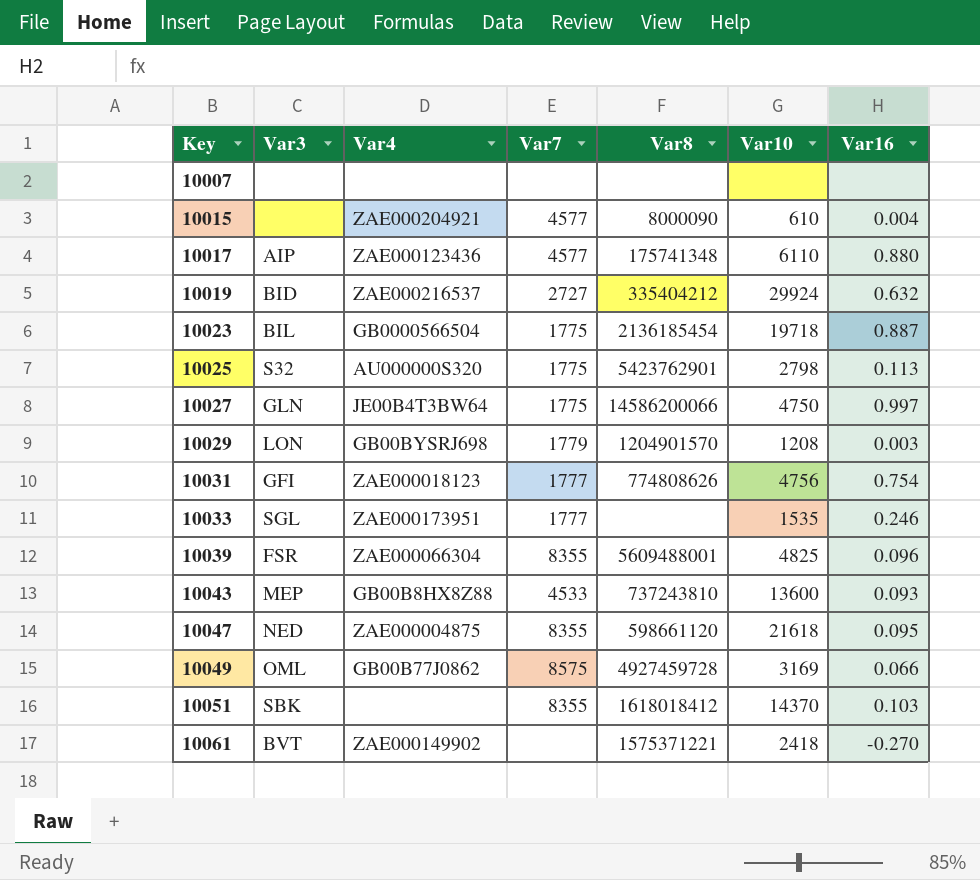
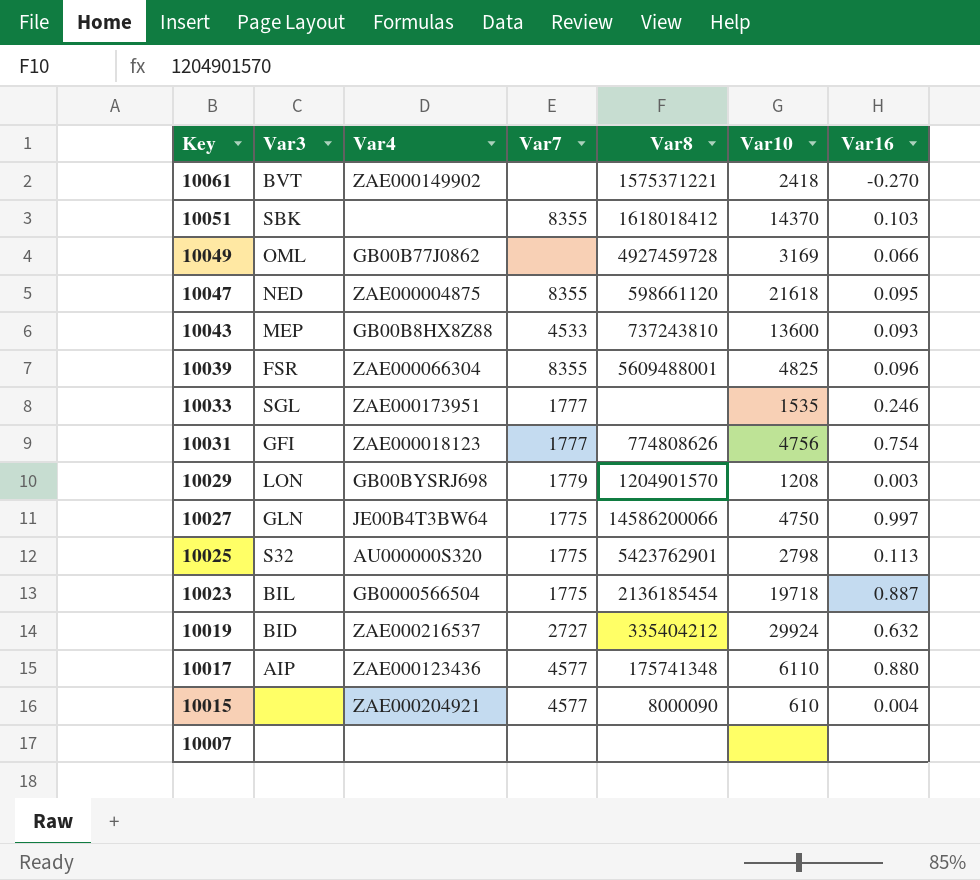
row order: Key ascending -> Key descending
10049 | Var7: 8575 -> none

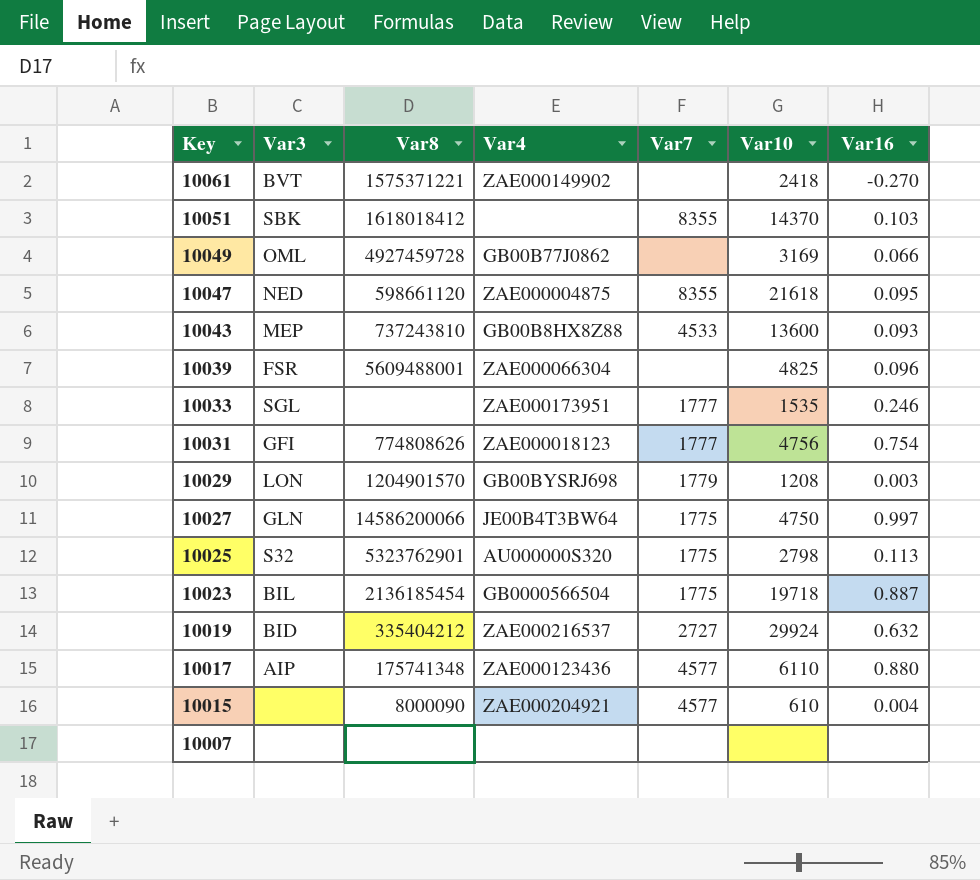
column Var8 | position: 5 -> 3
10039 | Var7: 8355 -> none
10025 | Var8: 5423762901 -> 5323762901

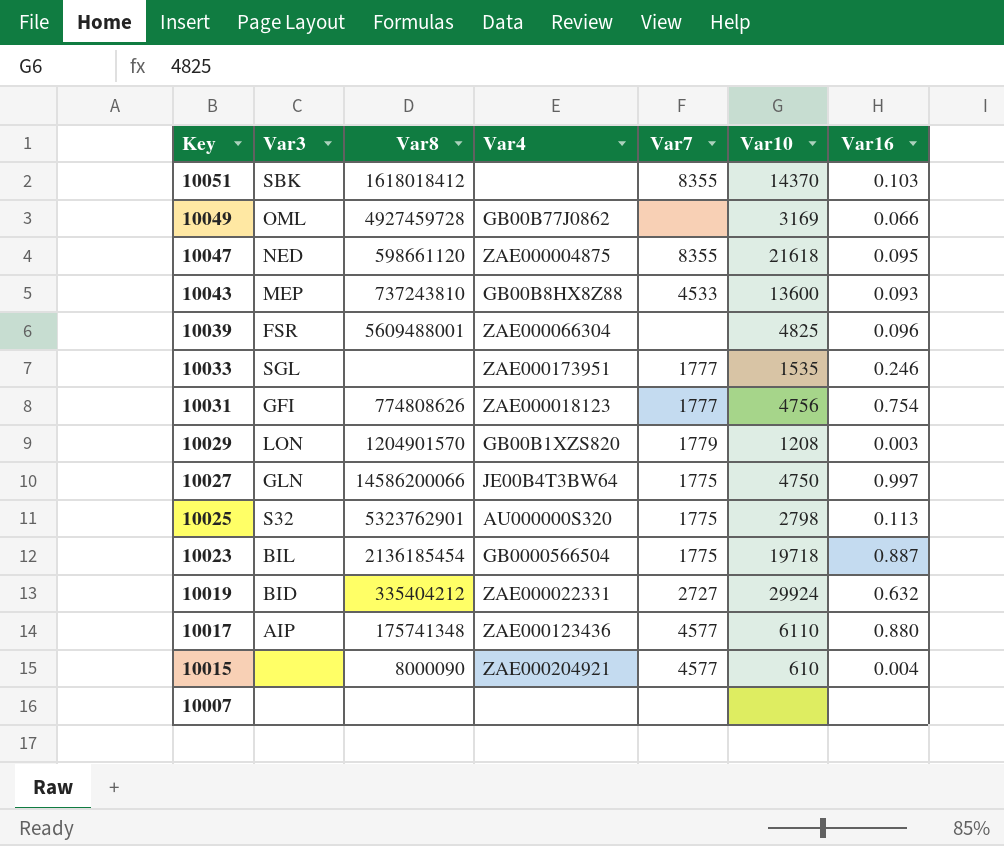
row 10061: BVT | 1575371221 | ZAE000149902 | none | 2418 | -0.270 -> none
10029 | Var4: GB00BYSRJ698 -> GB00B1XZS820
10019 | Var4: ZAE000216537 -> ZAE000022331

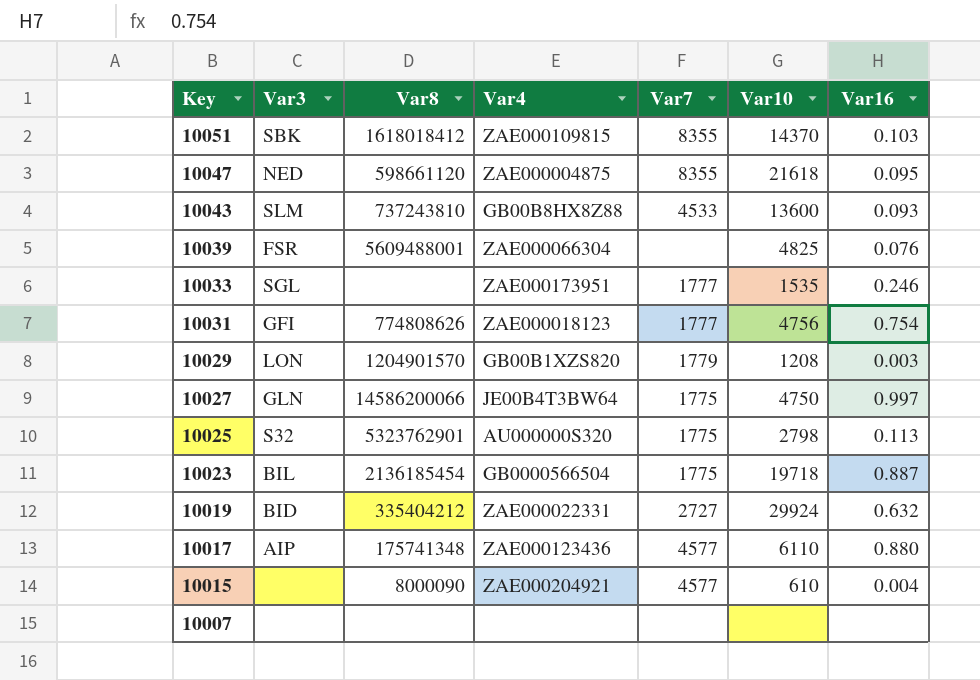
row 10049: OML | 4927459728 | GB00B77J0862 | none | 3169 | 0.066 -> none
10051 | Var4: none -> ZAE000109815
10043 | Var3: MEP -> SLM
10039 | Var16: 0.096 -> 0.076

